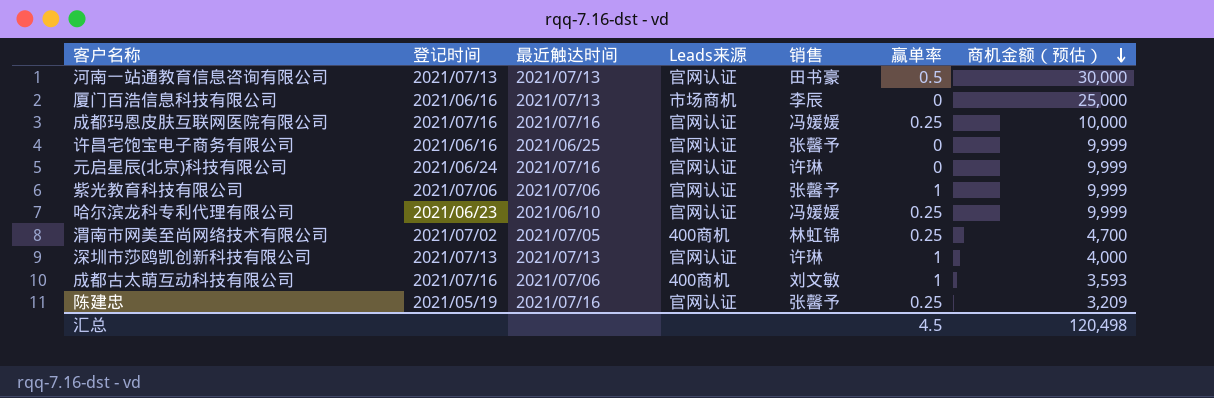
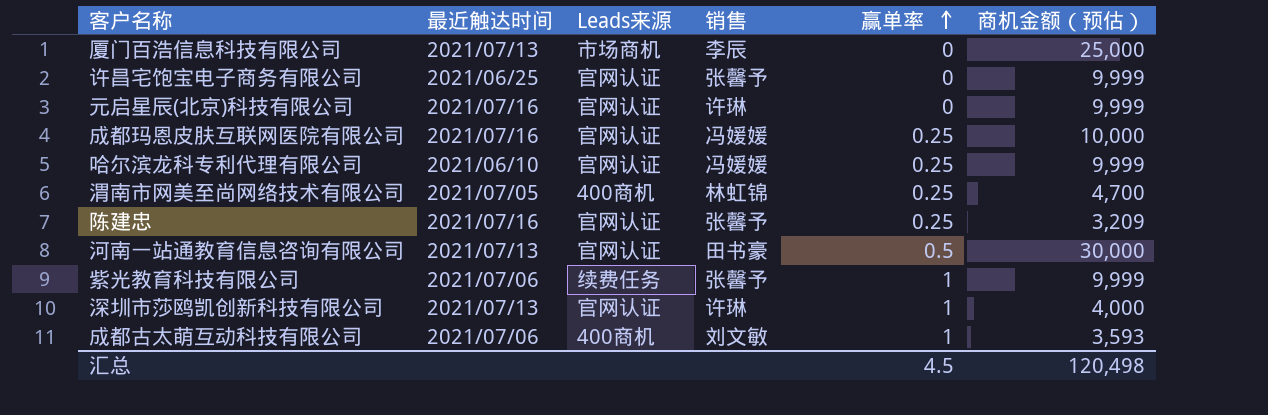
row order: 商机金额（预估） descending -> 赢单率 ascending
column 登记时间 | position: 2 -> none
紫光教育科技有限公司 | Leads来源: 官网认证 -> 续费任务

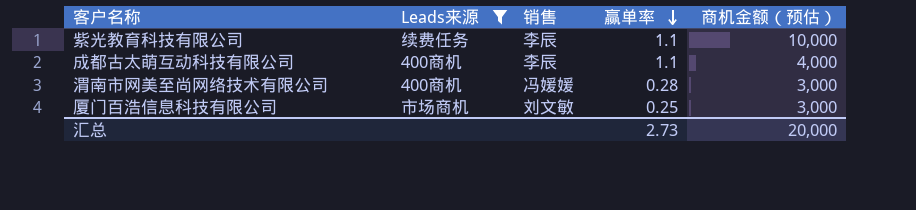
filter: none -> Leads来源 != 官网认证
row order: 赢单率 ascending -> 赢单率 descending
column 最近触达时间 | position: 2 -> none
紫光教育科技有限公司 | 销售: 张馨予 -> 李辰
紫光教育科技有限公司 | 赢单率: 1 -> 1.1
紫光教育科技有限公司 | 商机金额（预估）: 9,999 -> 10,000
成都古太萌互动科技有限公司 | 销售: 刘文敏 -> 李辰
成都古太萌互动科技有限公司 | 赢单率: 1 -> 1.1
成都古太萌互动科技有限公司 | 商机金额（预估）: 3,593 -> 4,000
渭南市网美至尚网络技术有限公司 | 销售: 林虹锦 -> 冯媛媛
渭南市网美至尚网络技术有限公司 | 赢单率: 0.25 -> 0.28
渭南市网美至尚网络技术有限公司 | 商机金额（预估）: 4,700 -> 3,000
厦门百浩信息科技有限公司 | 销售: 李辰 -> 刘文敏
厦门百浩信息科技有限公司 | 赢单率: 0 -> 0.25
厦门百浩信息科技有限公司 | 商机金额（预估）: 25,000 -> 3,000
汇总 | 赢单率: 4.5 -> 2.73
汇总 | 商机金额（预估）: 120,498 -> 20,000

